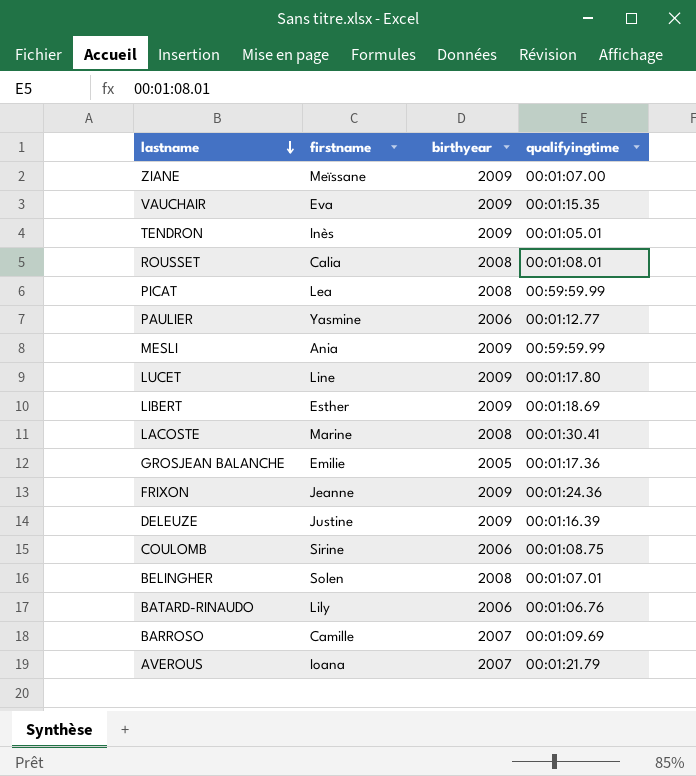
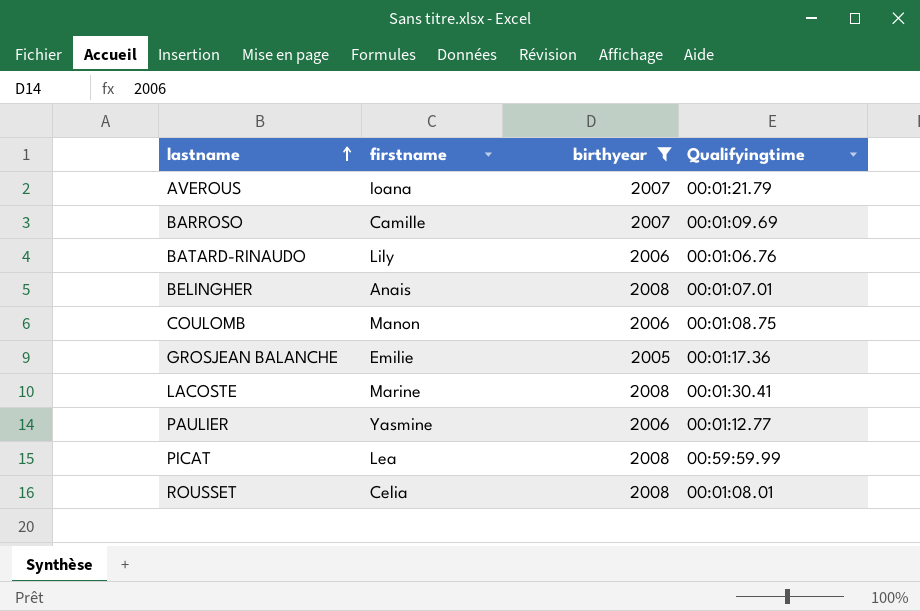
filter: none -> birthyear != 2009
row order: lastname descending -> lastname ascending
column name: qualifyingtime -> Qualifyingtime
BELINGHER | firstname: Solen -> Anais
COULOMB | firstname: Sirine -> Manon
ROUSSET | firstname: Calia -> Celia

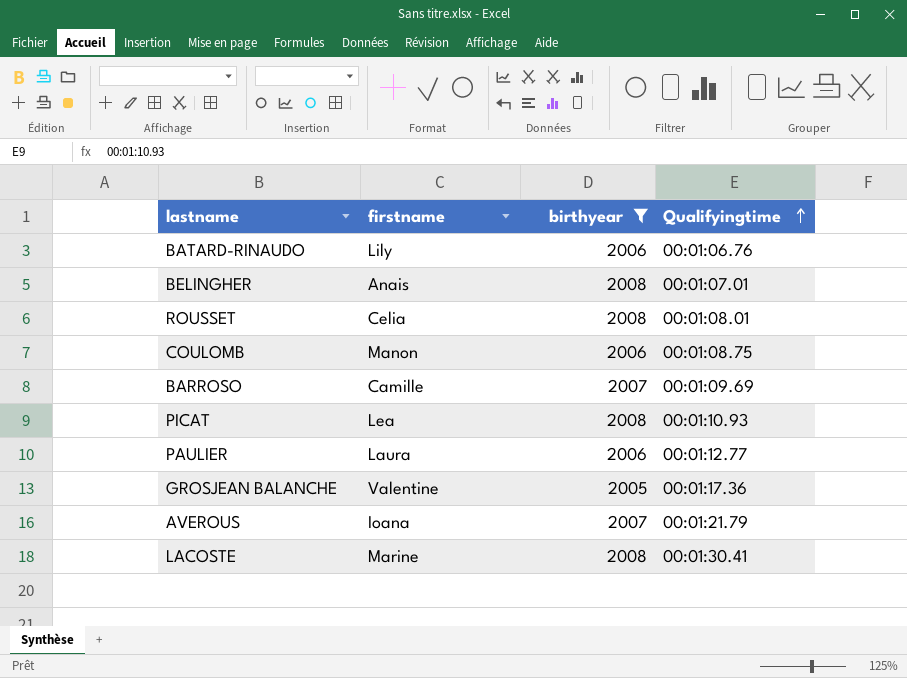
row order: lastname ascending -> Qualifyingtime ascending
PICAT | Qualifyingtime: 00:59:59.99 -> 00:01:10.93
PAULIER | firstname: Yasmine -> Laura
GROSJEAN BALANCHE | firstname: Emilie -> Valentine

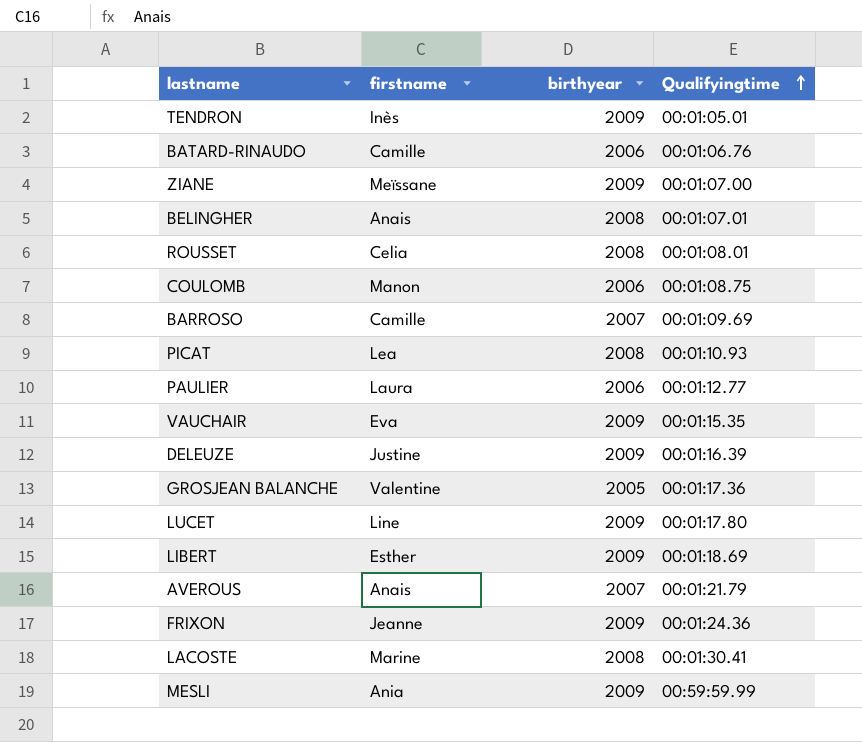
filter: birthyear != 2009 -> none
BATARD-RINAUDO | firstname: Lily -> Camille
AVEROUS | firstname: Ioana -> Anais

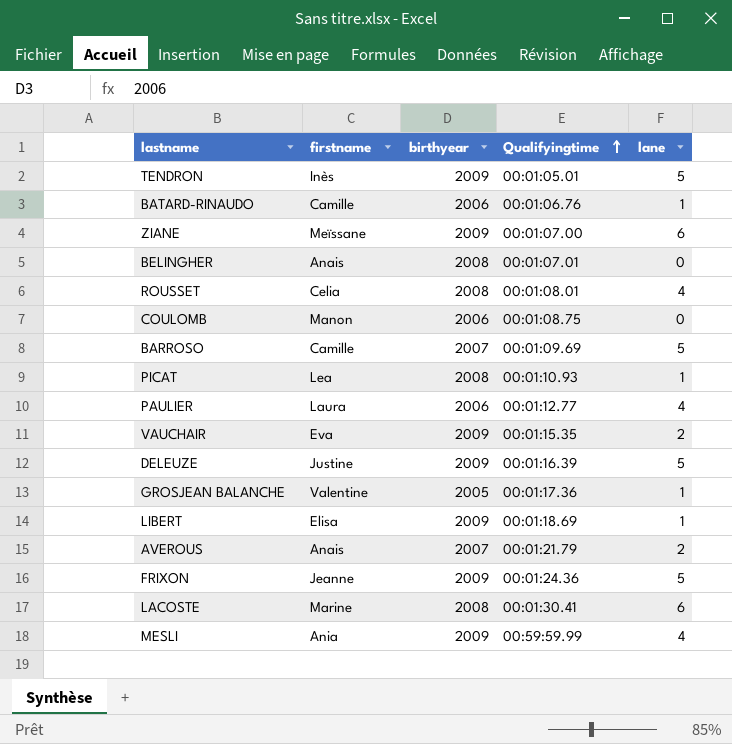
column lane | position: none -> 5
row LUCET: Line | 2009 | 00:01:17.80 -> none
LIBERT | firstname: Esther -> Elisa

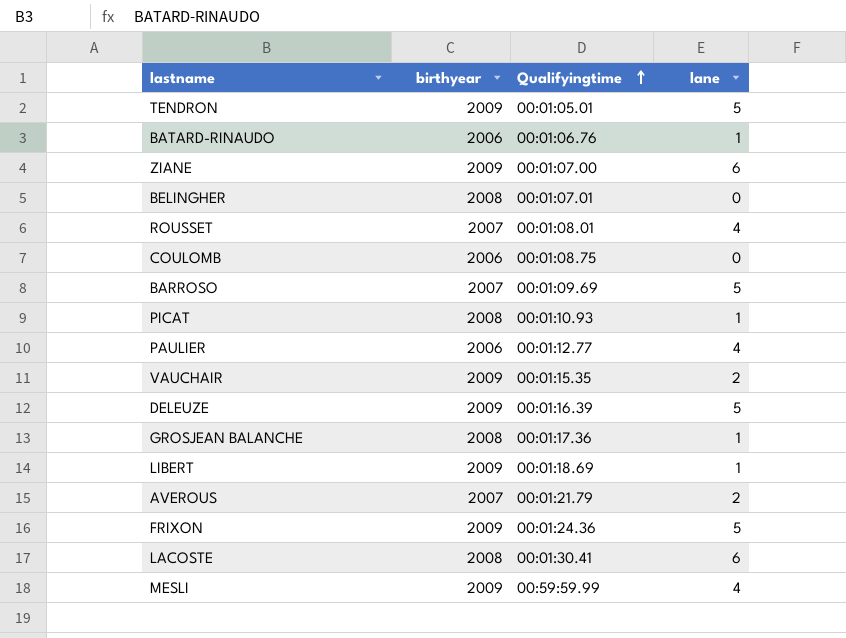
column firstname | position: 2 -> none
ROUSSET | birthyear: 2008 -> 2007
GROSJEAN BALANCHE | birthyear: 2005 -> 2008

